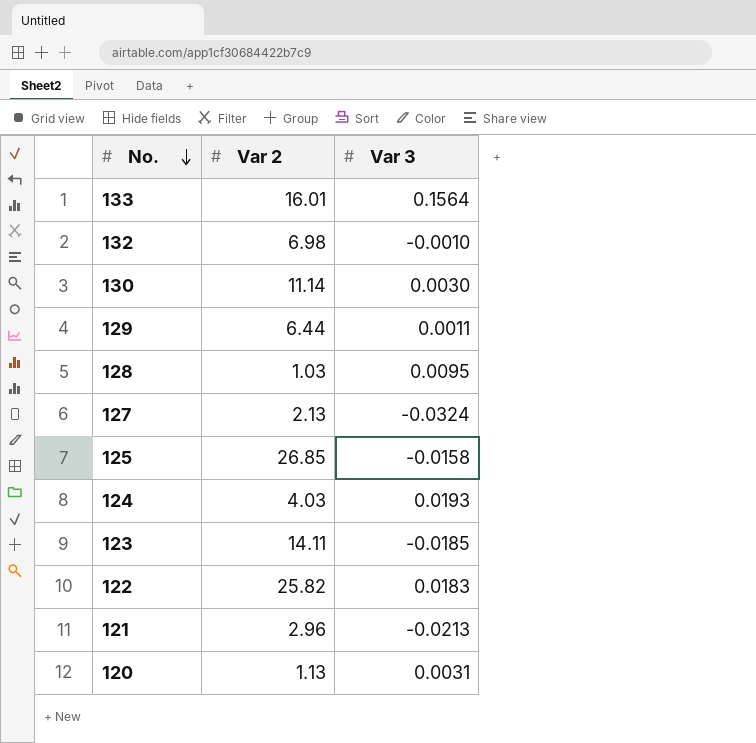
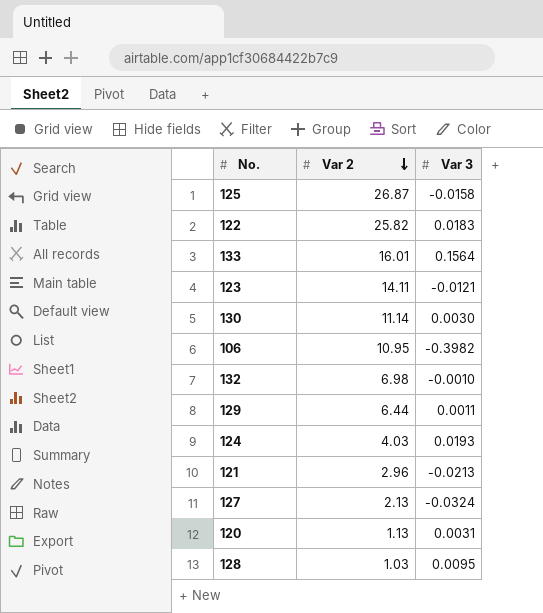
row order: No. descending -> Var 2 descending
125 | Var 2: 26.85 -> 26.87
123 | Var 3: -0.0185 -> -0.0121
row 106: none -> 10.95 | -0.3982

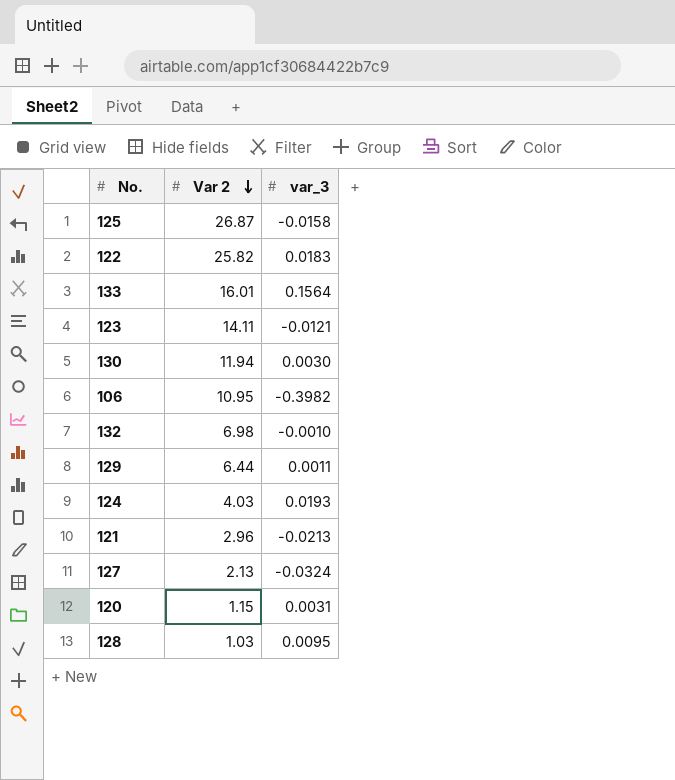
column name: Var 3 -> var_3
130 | Var 2: 11.14 -> 11.94
120 | Var 2: 1.13 -> 1.15

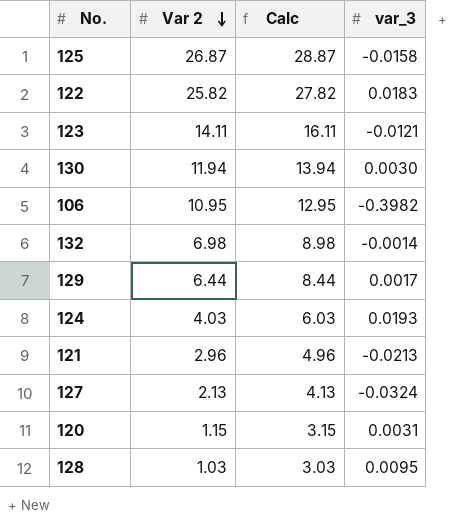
column Calc | formula: none -> [Var 2] + 2
row 133: 16.01 | 0.1564 -> none
132 | var_3: -0.0010 -> -0.0014
129 | var_3: 0.0011 -> 0.0017

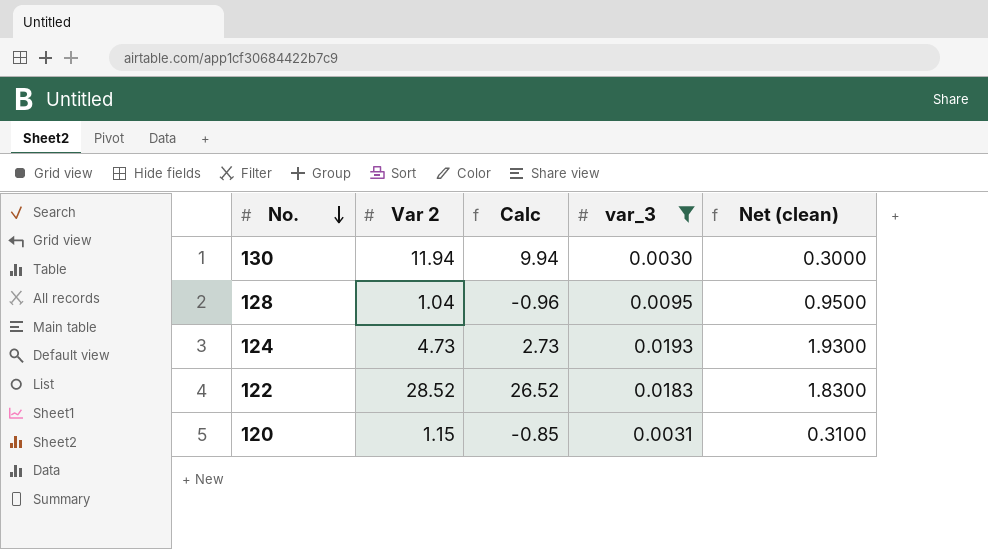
filter: none -> var_3 >= 0.0030
row order: Var 2 descending -> No. descending
column Calc | formula: [Var 2] + 2 -> [Var 2] - 2
column Net (clean) | formula: none -> [var_3] * 100
128 | Var 2: 1.03 -> 1.04
124 | Var 2: 4.03 -> 4.73
122 | Var 2: 25.82 -> 28.52

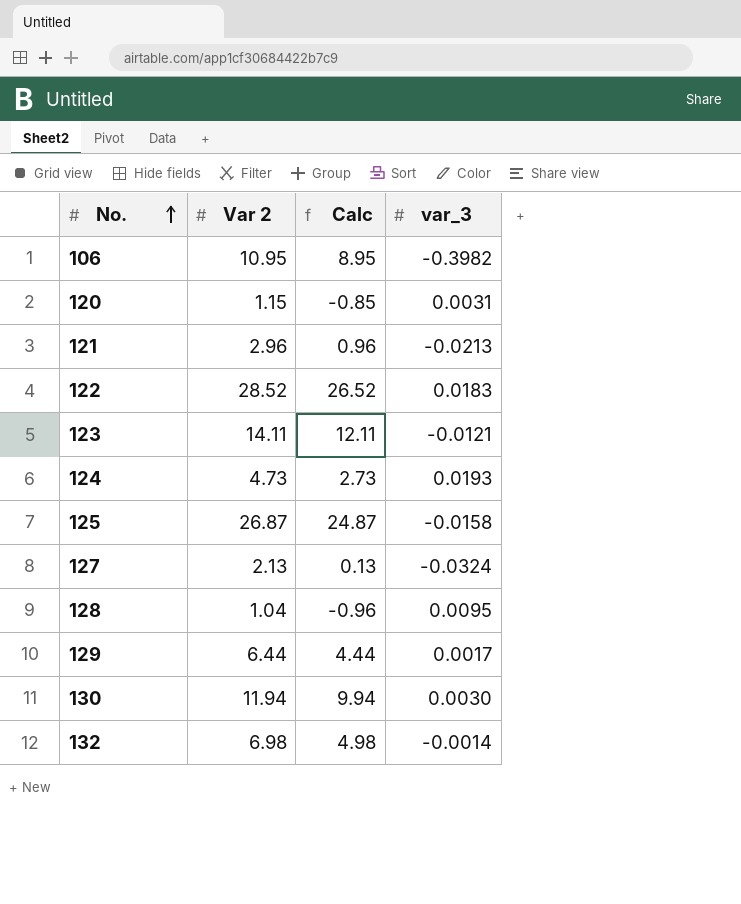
filter: var_3 >= 0.0030 -> none
row order: No. descending -> No. ascending
column Net (clean) | formula: [var_3] * 100 -> none

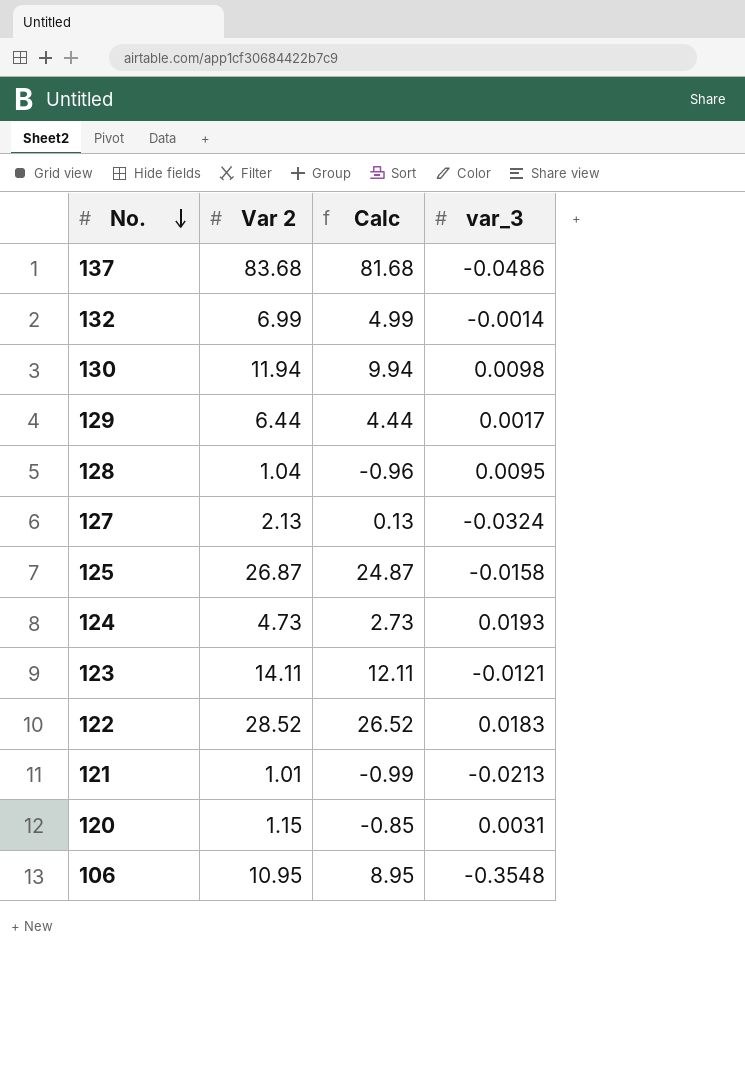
row order: No. ascending -> No. descending
row 137: none -> 83.68 | 81.68 | -0.0486
132 | Var 2: 6.98 -> 6.99
132 | Calc: 4.98 -> 4.99
130 | var_3: 0.0030 -> 0.0098
121 | Var 2: 2.96 -> 1.01
121 | Calc: 0.96 -> -0.99
106 | var_3: -0.3982 -> -0.3548

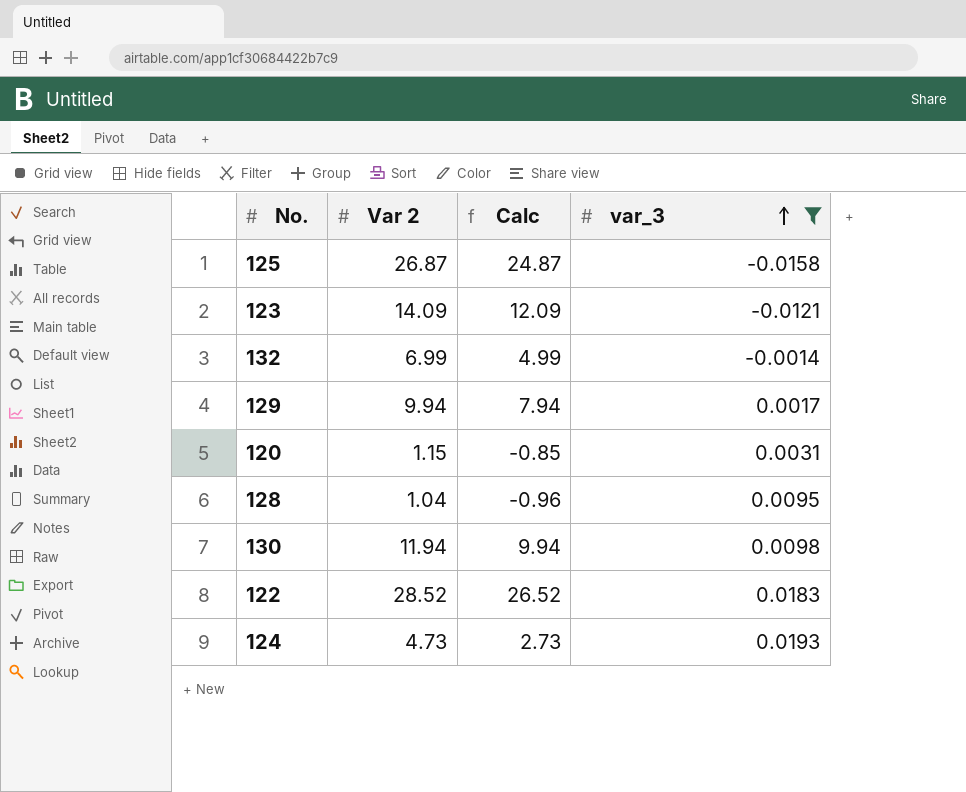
filter: none -> var_3 >= -0.0158
row order: No. descending -> var_3 ascending
123 | Var 2: 14.11 -> 14.09
123 | Calc: 12.11 -> 12.09
129 | Var 2: 6.44 -> 9.94
129 | Calc: 4.44 -> 7.94

